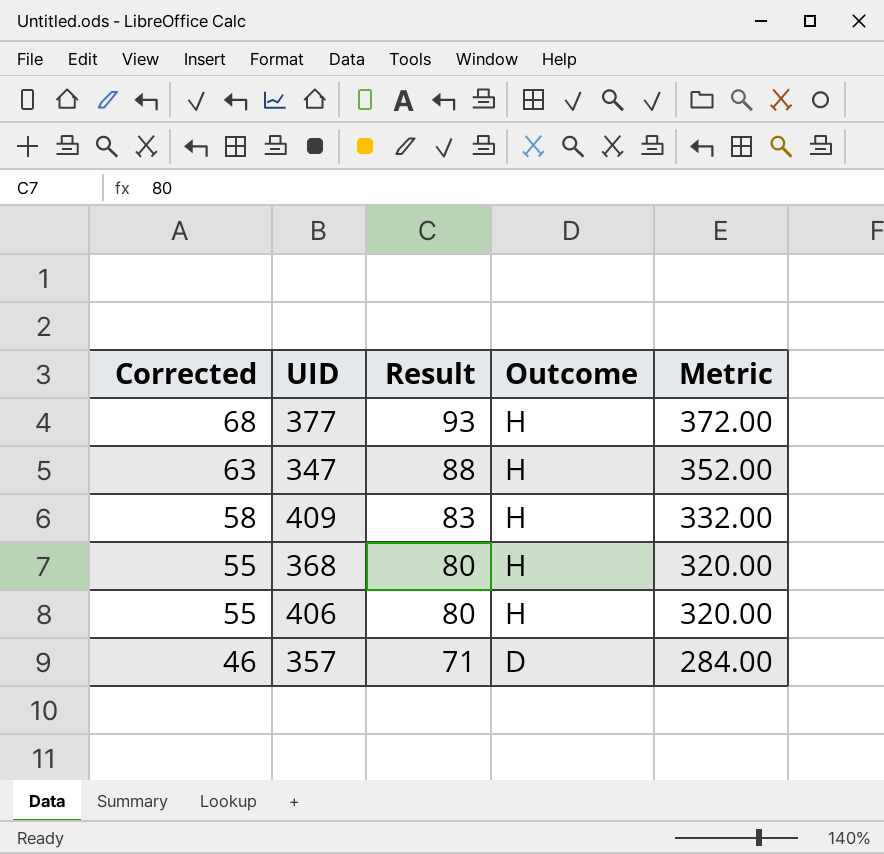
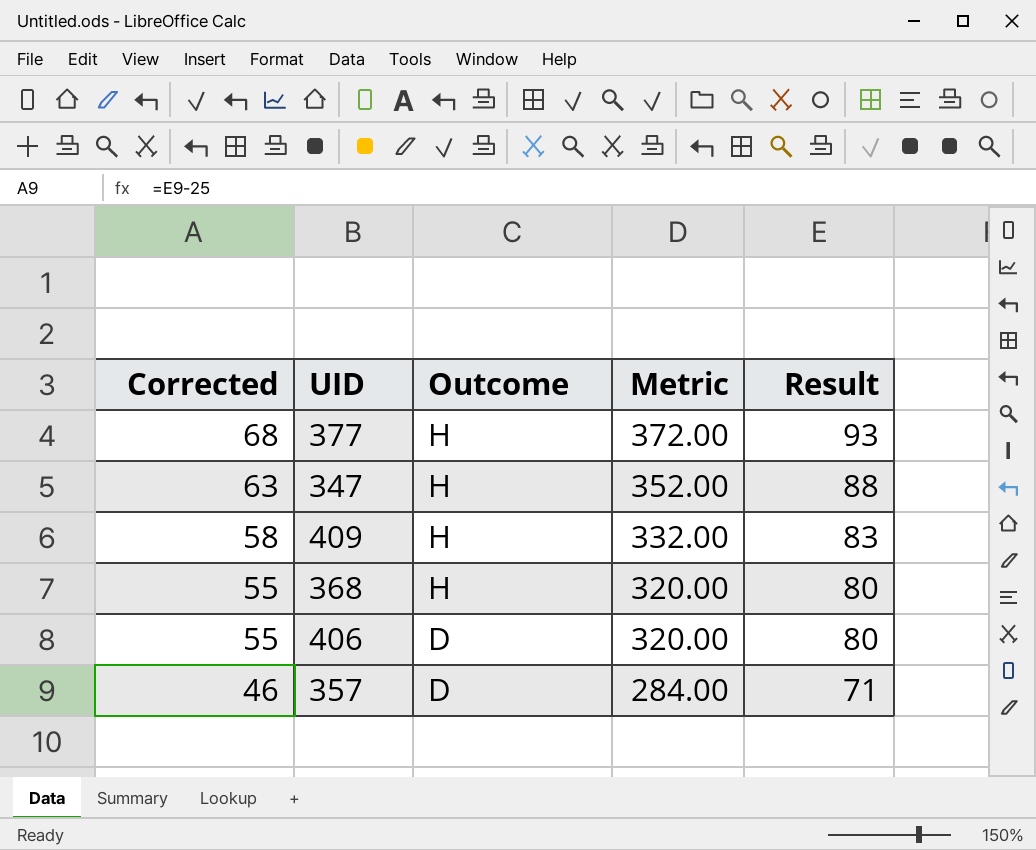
column Result | position: 3 -> 5
406 | Outcome: H -> D

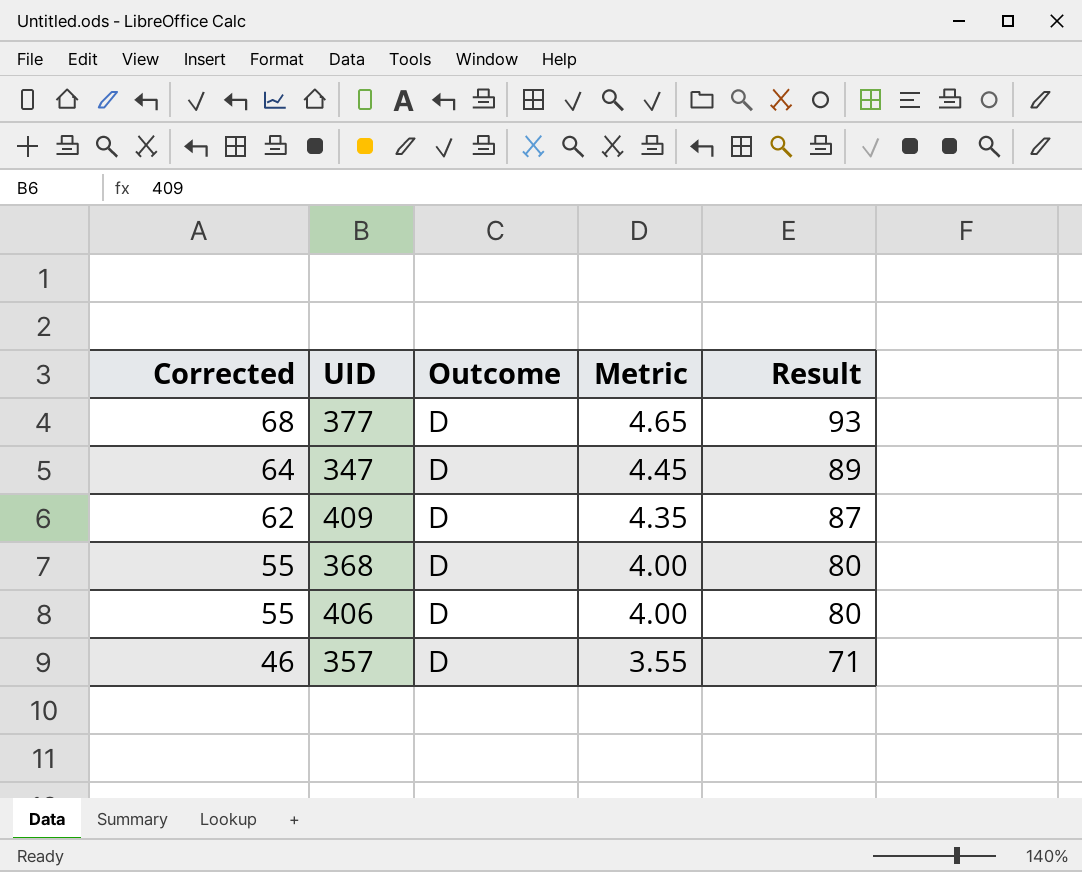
column Metric | formula: [Result] * 4 -> [Result] * 0.05
377 | Outcome: H -> D
347 | Corrected: 63 -> 64
347 | Outcome: H -> D
347 | Result: 88 -> 89
409 | Corrected: 58 -> 62
409 | Outcome: H -> D
409 | Result: 83 -> 87
368 | Outcome: H -> D

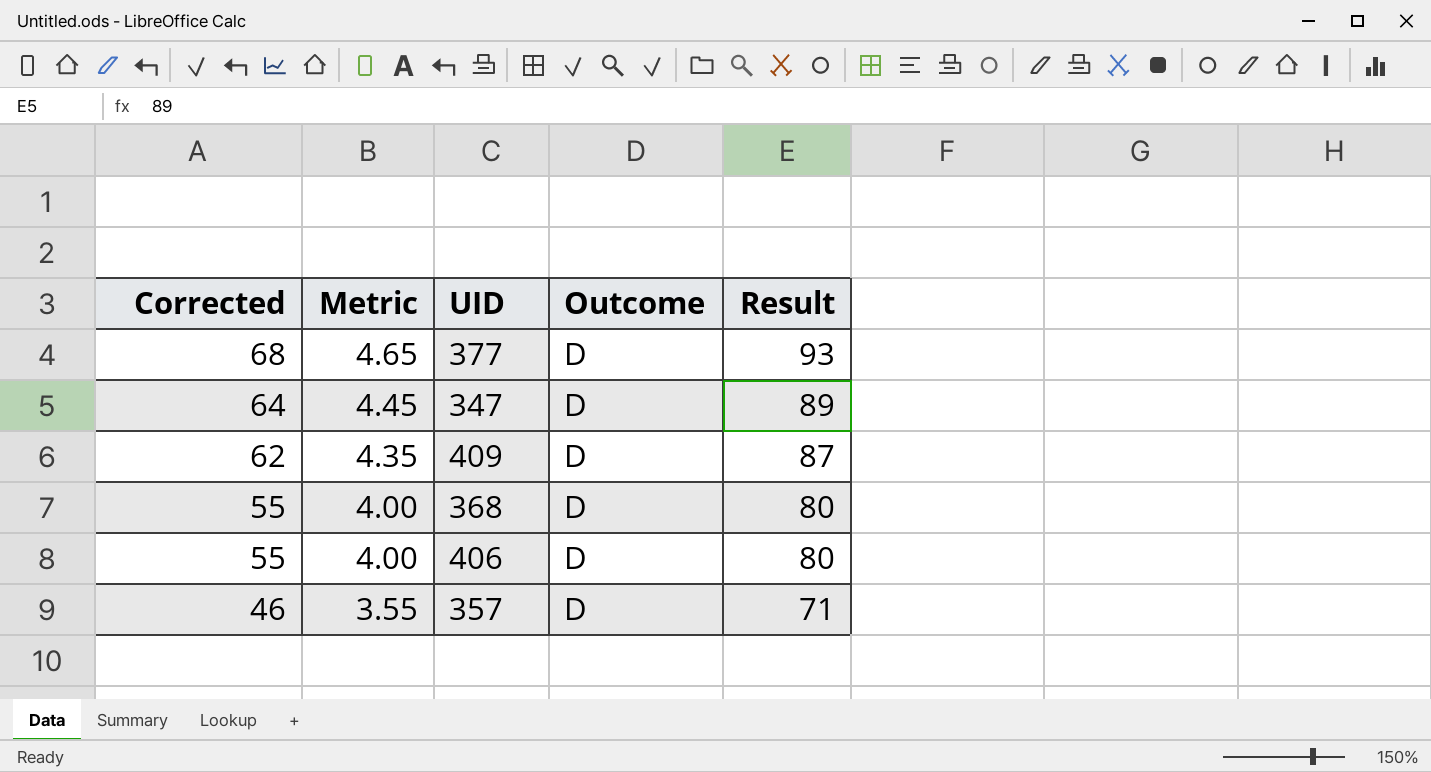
column Metric | position: 4 -> 2

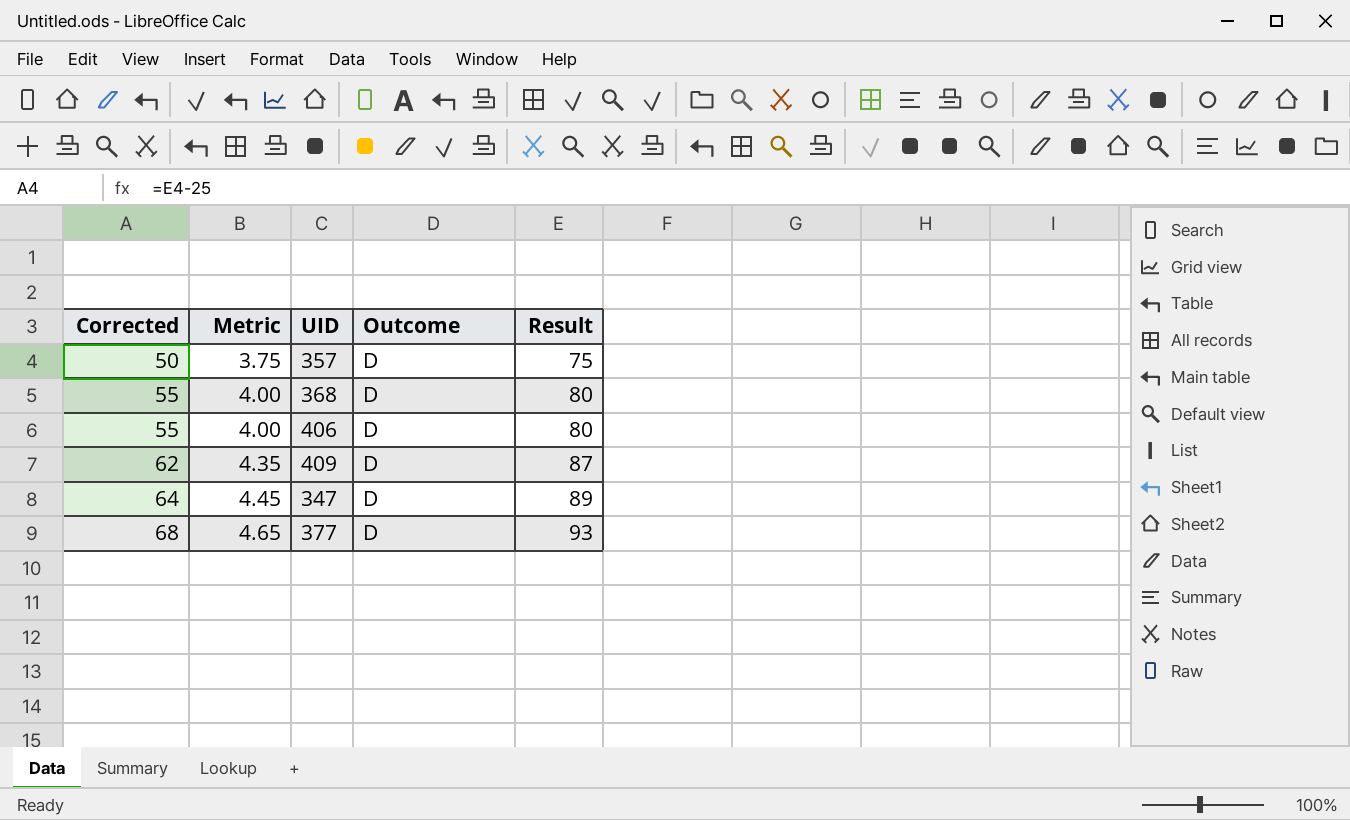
row order: Corrected descending -> Corrected ascending
357 | Corrected: 46 -> 50
357 | Metric: 3.55 -> 3.75
357 | Result: 71 -> 75

